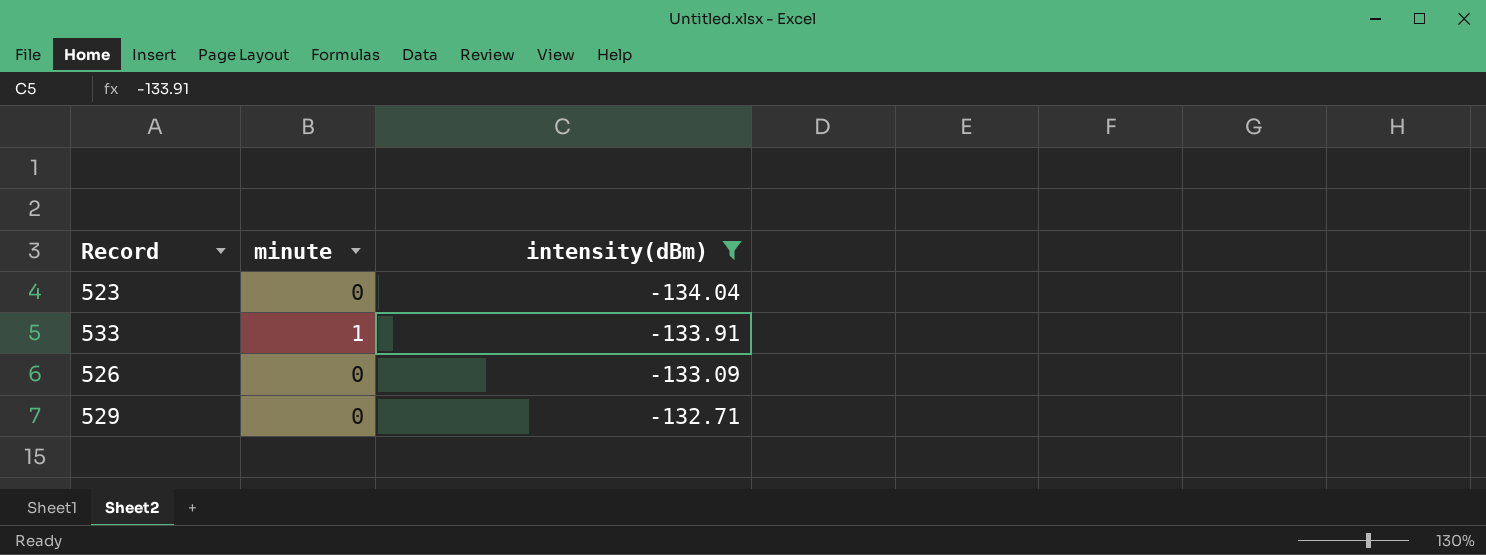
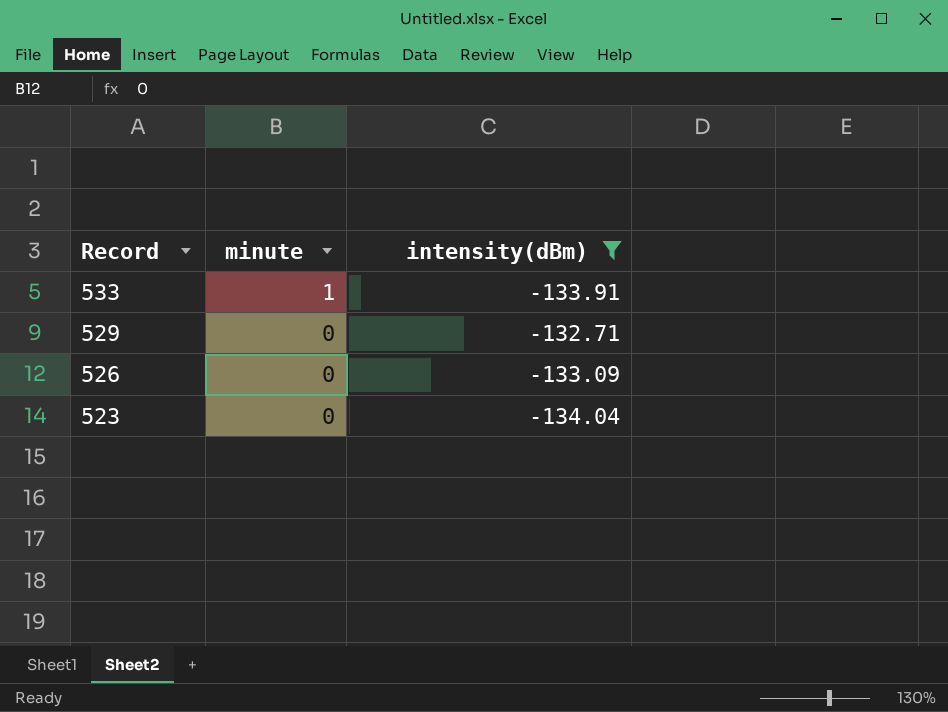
row order: intensity(dBm) ascending -> Record descending

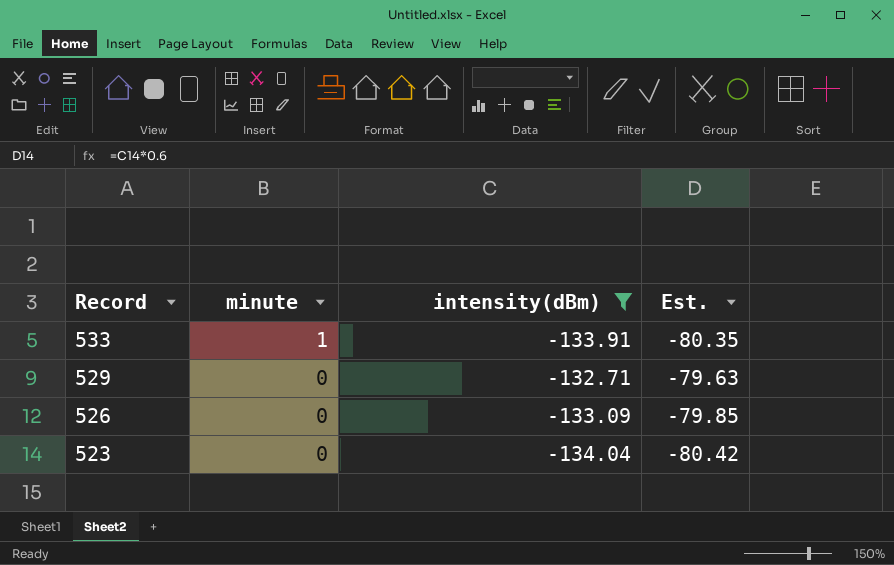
column Est. | formula: none -> [intensity(dBm)] * 0.6

